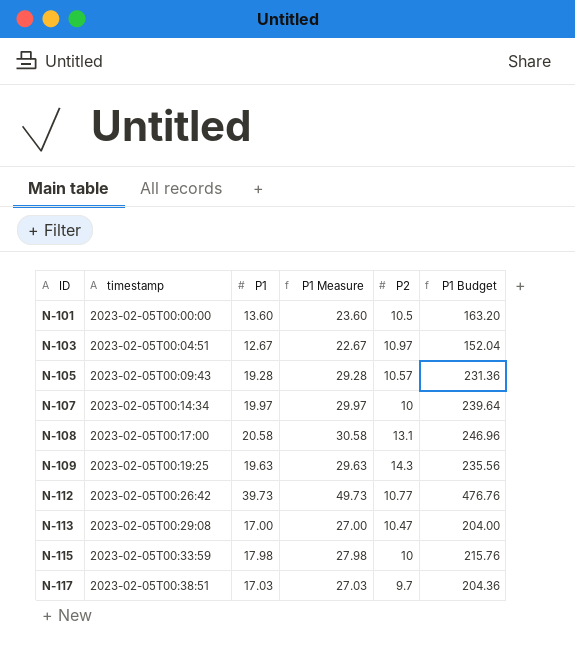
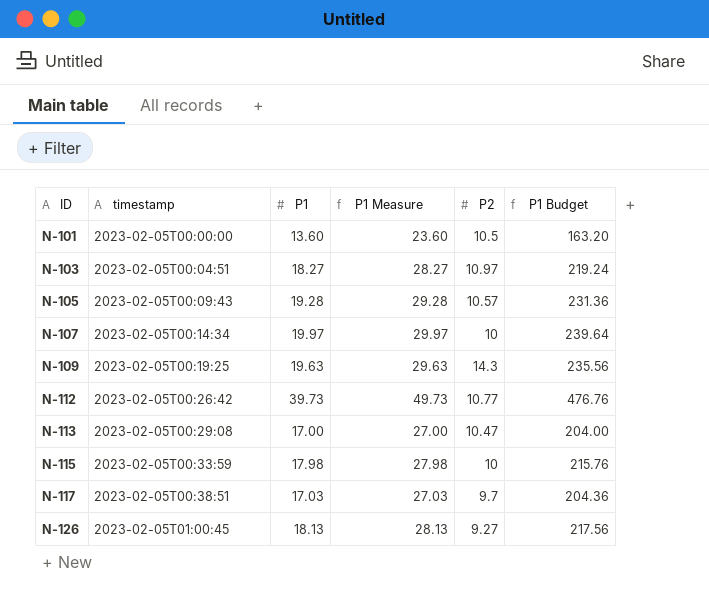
row N-108: 2023-02-05T00:17:00 | 20.58 | 30.58 | 13.1 | 246.96 -> none
N-103 | P1: 12.67 -> 18.27
N-103 | P1 Measure: 22.67 -> 28.27
N-103 | P1 Budget: 152.04 -> 219.24
row N-126: none -> 2023-02-05T01:00:45 | 18.13 | 28.13 | 9.27 | 217.56

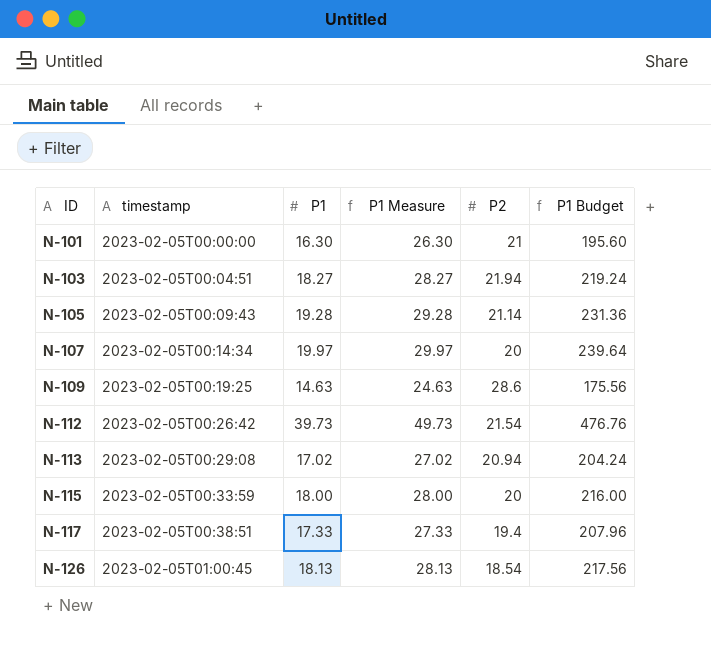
N-101 | P1: 13.60 -> 16.30
N-101 | P1 Measure: 23.60 -> 26.30
N-101 | P2: 10.5 -> 21
N-101 | P1 Budget: 163.20 -> 195.60
N-103 | P2: 10.97 -> 21.94
N-105 | P2: 10.57 -> 21.14
N-107 | P2: 10 -> 20
N-109 | P1: 19.63 -> 14.63
N-109 | P1 Measure: 29.63 -> 24.63
N-109 | P2: 14.3 -> 28.6
N-109 | P1 Budget: 235.56 -> 175.56
N-112 | P2: 10.77 -> 21.54
N-113 | P1: 17.00 -> 17.02
N-113 | P1 Measure: 27.00 -> 27.02
N-113 | P2: 10.47 -> 20.94
N-113 | P1 Budget: 204.00 -> 204.24
N-115 | P1: 17.98 -> 18.00
N-115 | P1 Measure: 27.98 -> 28.00
N-115 | P2: 10 -> 20
N-115 | P1 Budget: 215.76 -> 216.00
N-117 | P1: 17.03 -> 17.33
N-117 | P1 Measure: 27.03 -> 27.33
N-117 | P2: 9.7 -> 19.4
N-117 | P1 Budget: 204.36 -> 207.96
N-126 | P2: 9.27 -> 18.54

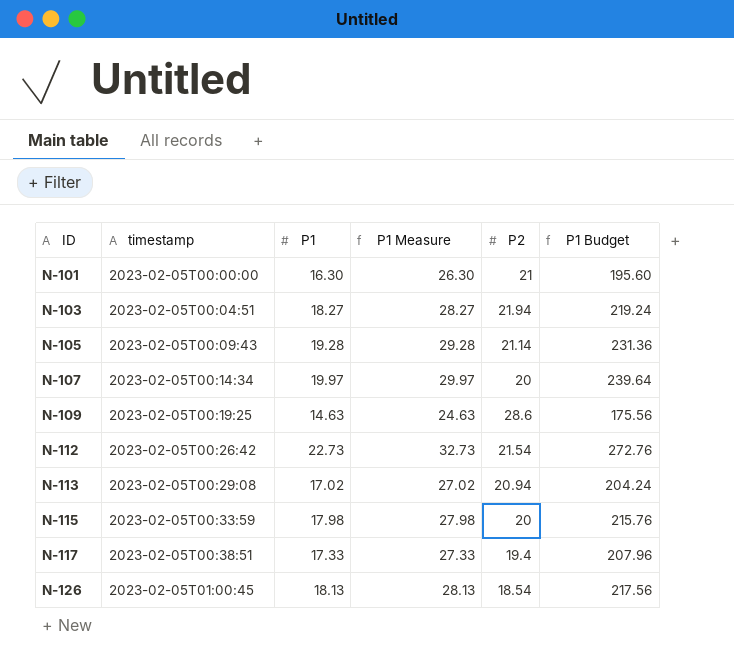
N-112 | P1: 39.73 -> 22.73
N-112 | P1 Measure: 49.73 -> 32.73
N-112 | P1 Budget: 476.76 -> 272.76
N-115 | P1: 18.00 -> 17.98
N-115 | P1 Measure: 28.00 -> 27.98
N-115 | P1 Budget: 216.00 -> 215.76

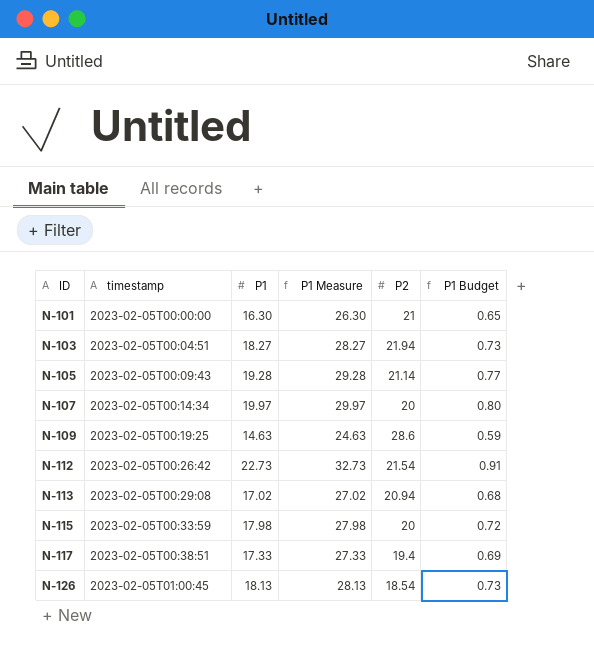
column P1 Budget | formula: [P1] * 12 -> [P1] * 0.04

